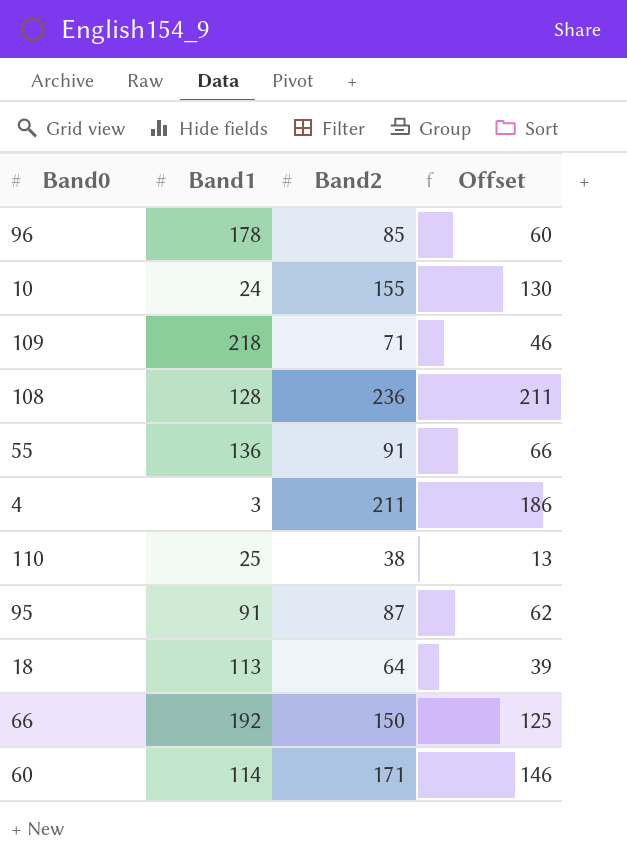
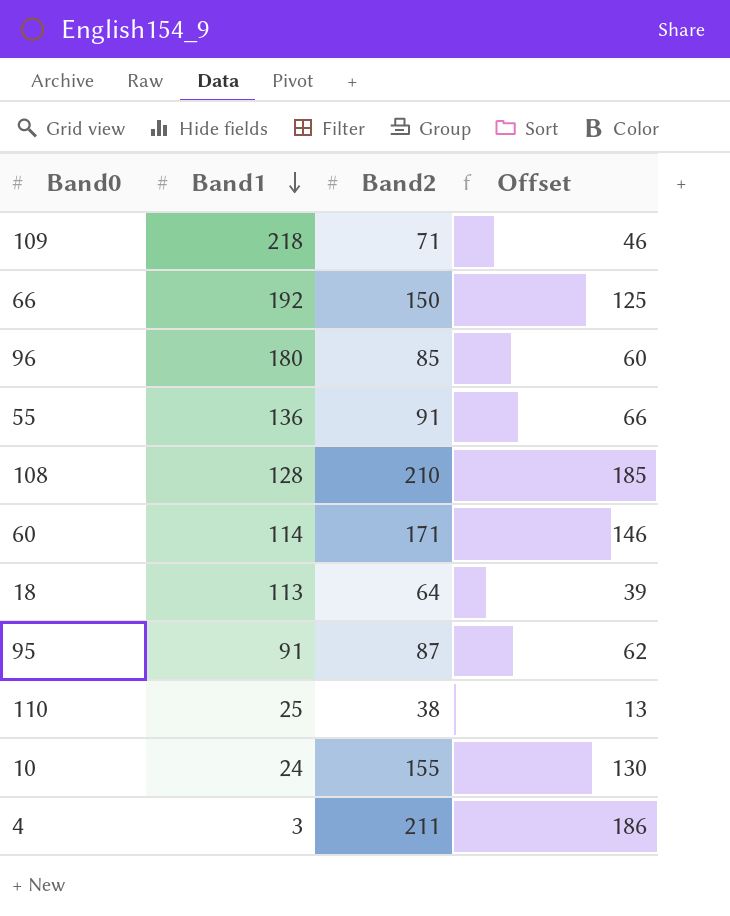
row order: none -> Band1 descending
96 | Band1: 178 -> 180
108 | Band2: 236 -> 210
108 | Offset: 211 -> 185

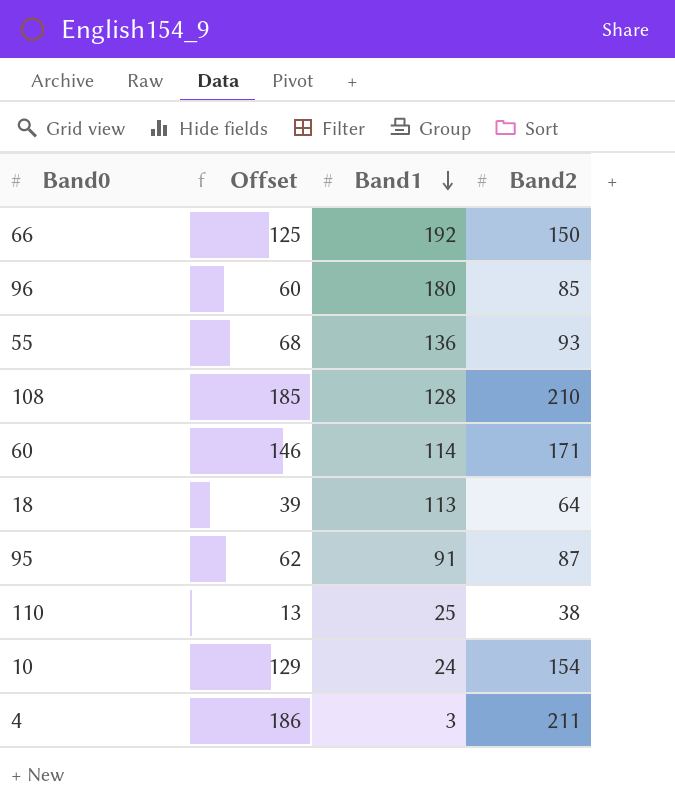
column Offset | position: 4 -> 2
row 109: 218 | 71 | 46 -> none
55 | Offset: 66 -> 68
55 | Band2: 91 -> 93
10 | Offset: 130 -> 129
10 | Band2: 155 -> 154

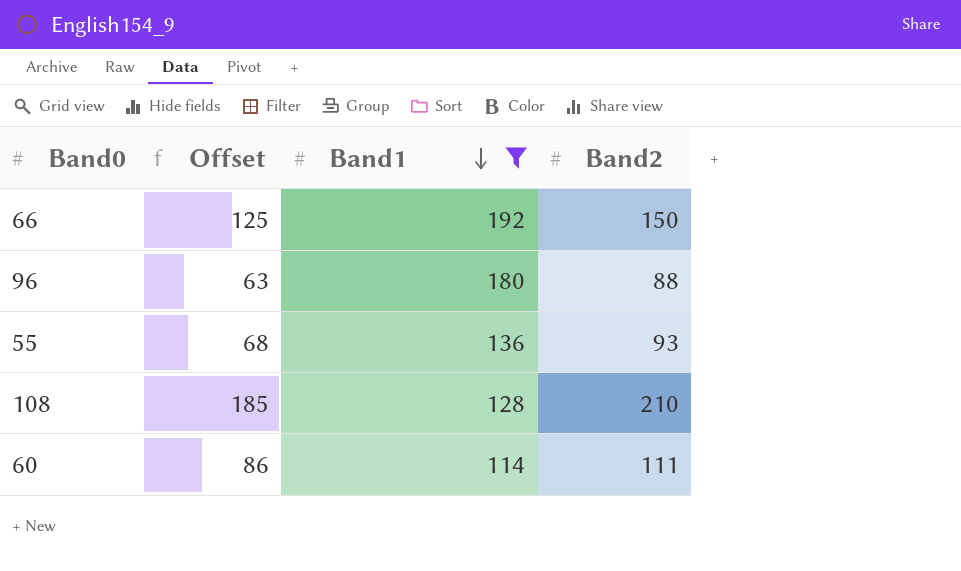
filter: none -> Band1 >= 114
96 | Offset: 60 -> 63
96 | Band2: 85 -> 88
60 | Offset: 146 -> 86
60 | Band2: 171 -> 111

